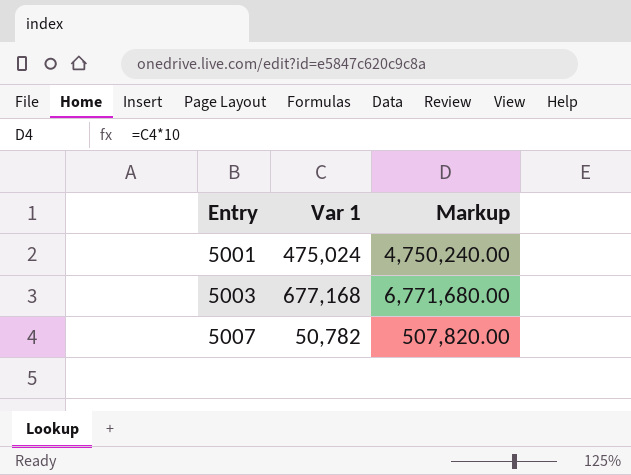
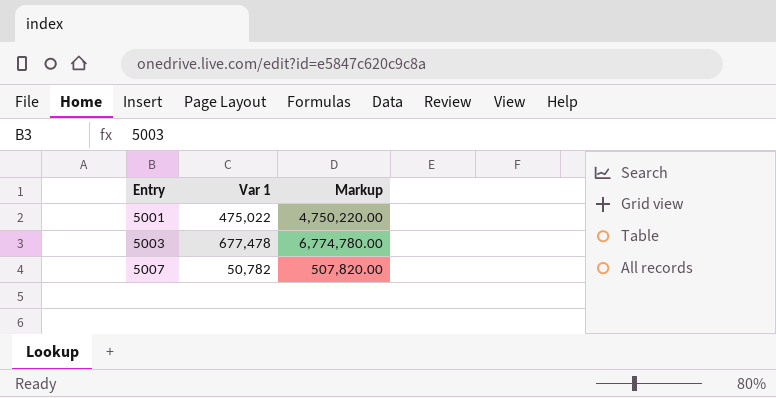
5001 | Var 1: 475,024 -> 475,022
5001 | Markup: 4,750,240.00 -> 4,750,220.00
5003 | Var 1: 677,168 -> 677,478
5003 | Markup: 6,771,680.00 -> 6,774,780.00

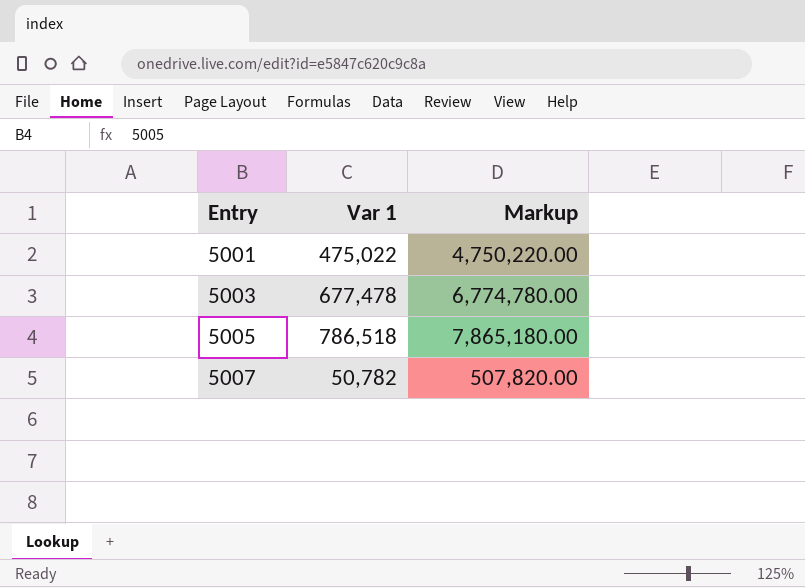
row 5005: none -> 786,518 | 7,865,180.00

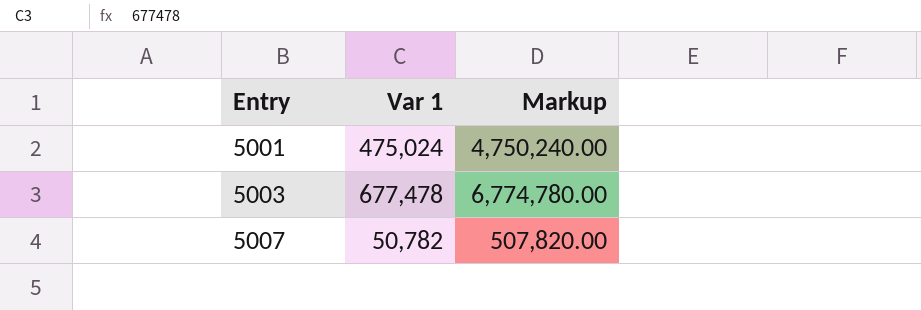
row 5005: 786,518 | 7,865,180.00 -> none
5001 | Var 1: 475,022 -> 475,024
5001 | Markup: 4,750,220.00 -> 4,750,240.00

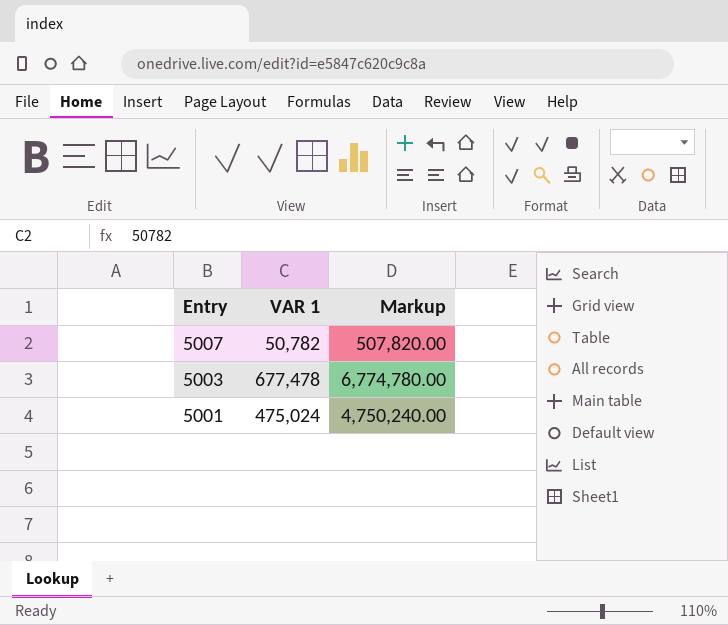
row order: Entry ascending -> Entry descending
column name: Var 1 -> VAR 1

